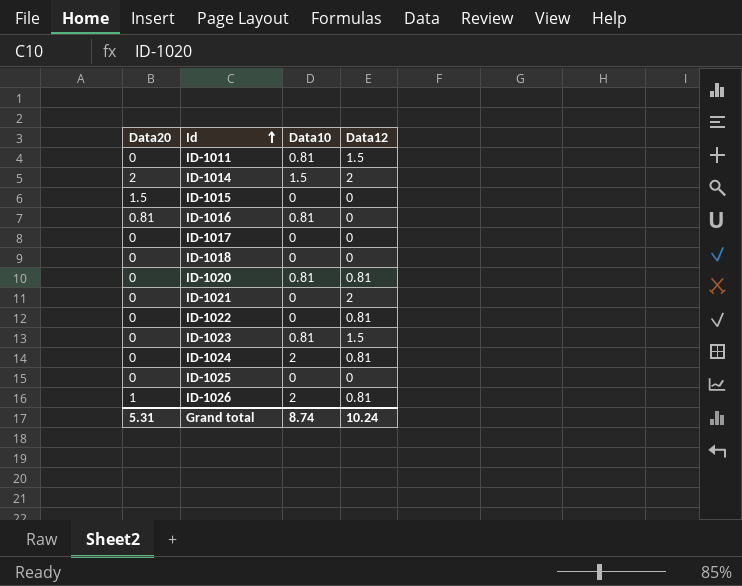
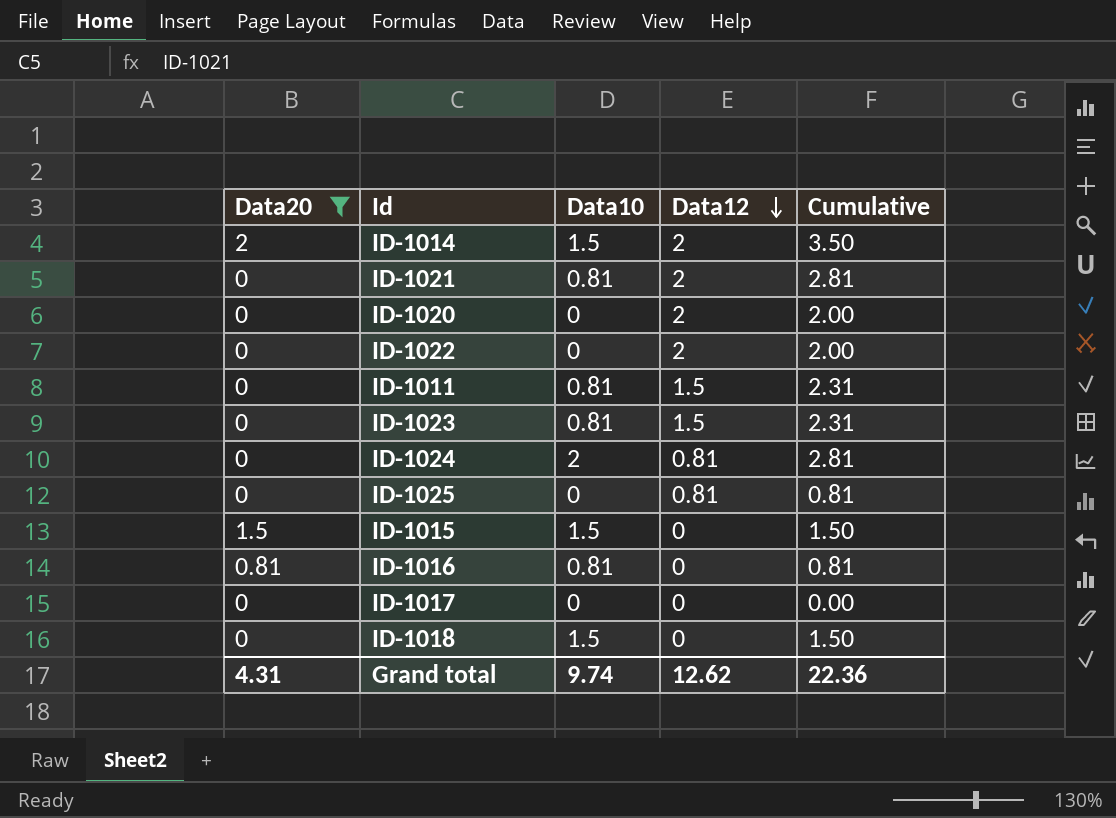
filter: none -> Data20 != 1
row order: Id ascending -> Data12 descending
column Cumulative | formula: none -> [Data10] + [Data12]
ID-1021 | Data10: 0 -> 0.81
ID-1020 | Data10: 0.81 -> 0
ID-1020 | Data12: 0.81 -> 2
ID-1022 | Data12: 0.81 -> 2
ID-1025 | Data12: 0 -> 0.81
ID-1015 | Data10: 0 -> 1.5
ID-1018 | Data10: 0 -> 1.5
Grand total | Data20: 5.31 -> 4.31
Grand total | Data10: 8.74 -> 9.74
Grand total | Data12: 10.24 -> 12.62

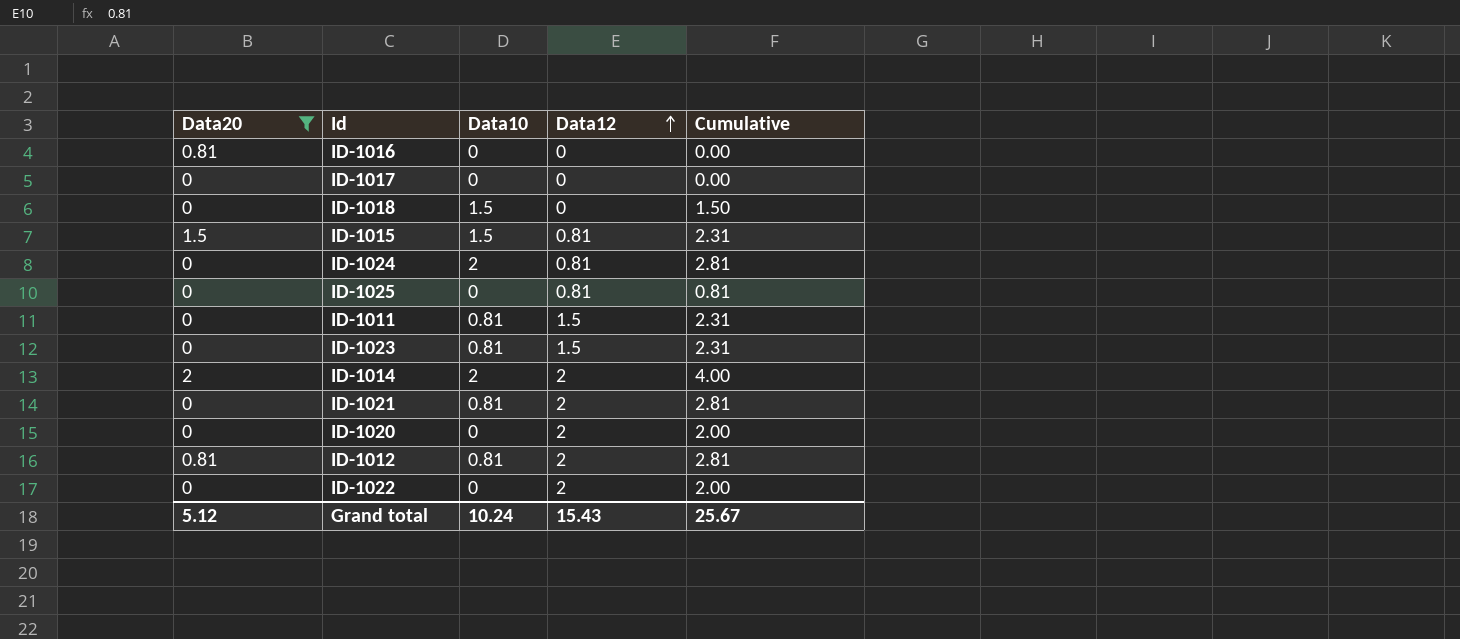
row order: Data12 descending -> Data12 ascending
ID-1016 | Data10: 0.81 -> 0
ID-1016 | Cumulative: 0.81 -> 0.00
ID-1015 | Data12: 0 -> 0.81
ID-1015 | Cumulative: 1.50 -> 2.31
ID-1014 | Data10: 1.5 -> 2
ID-1014 | Cumulative: 3.50 -> 4.00
row ID-1012: none -> 0.81 | 0.81 | 2 | 2.81
Grand total | Data20: 4.31 -> 5.12
Grand total | Data10: 9.74 -> 10.24
Grand total | Data12: 12.62 -> 15.43
Grand total | Cumulative: 22.36 -> 25.67

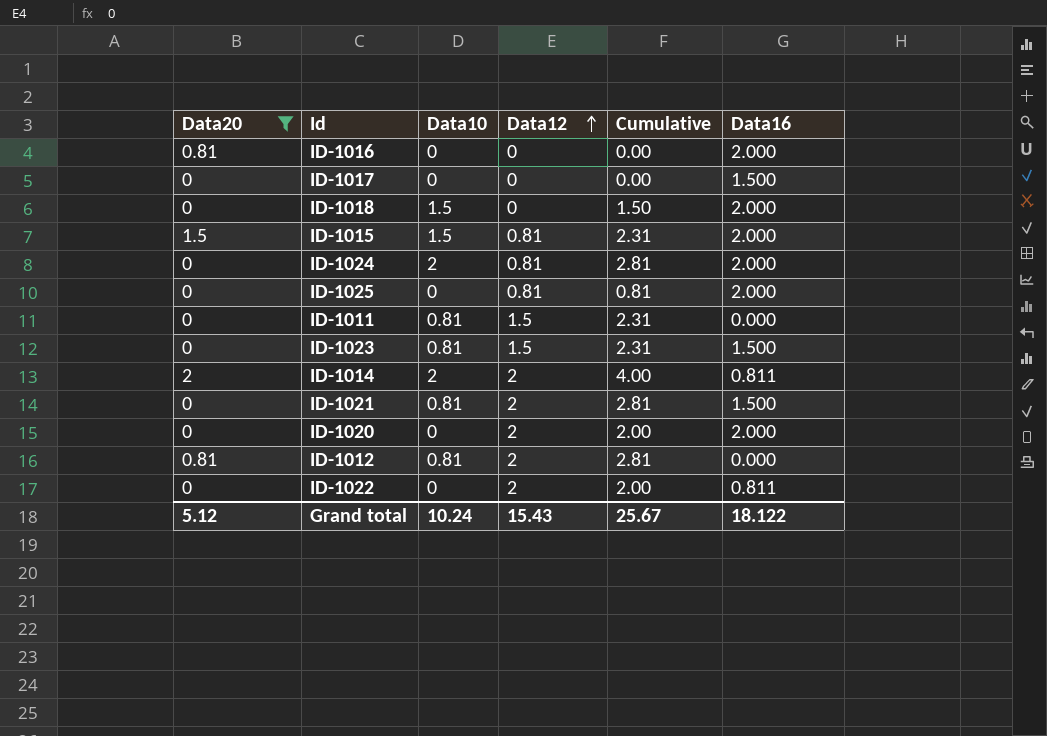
column Data16 | position: none -> 6

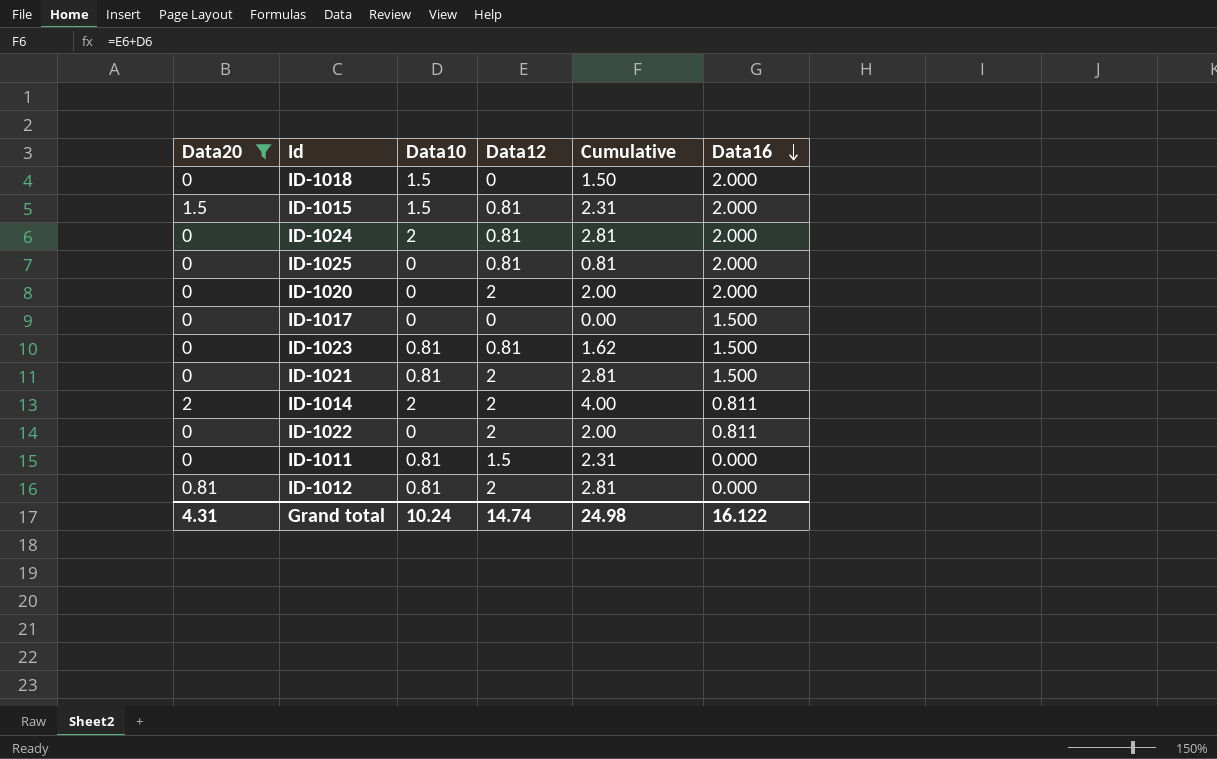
row order: Data12 ascending -> Data16 descending
row ID-1016: 0.81 | 0 | 0 | 0.00 | 2.000 -> none
ID-1023 | Data12: 1.5 -> 0.81
ID-1023 | Cumulative: 2.31 -> 1.62
Grand total | Data20: 5.12 -> 4.31
Grand total | Data12: 15.43 -> 14.74
Grand total | Cumulative: 25.67 -> 24.98
Grand total | Data16: 18.122 -> 16.122

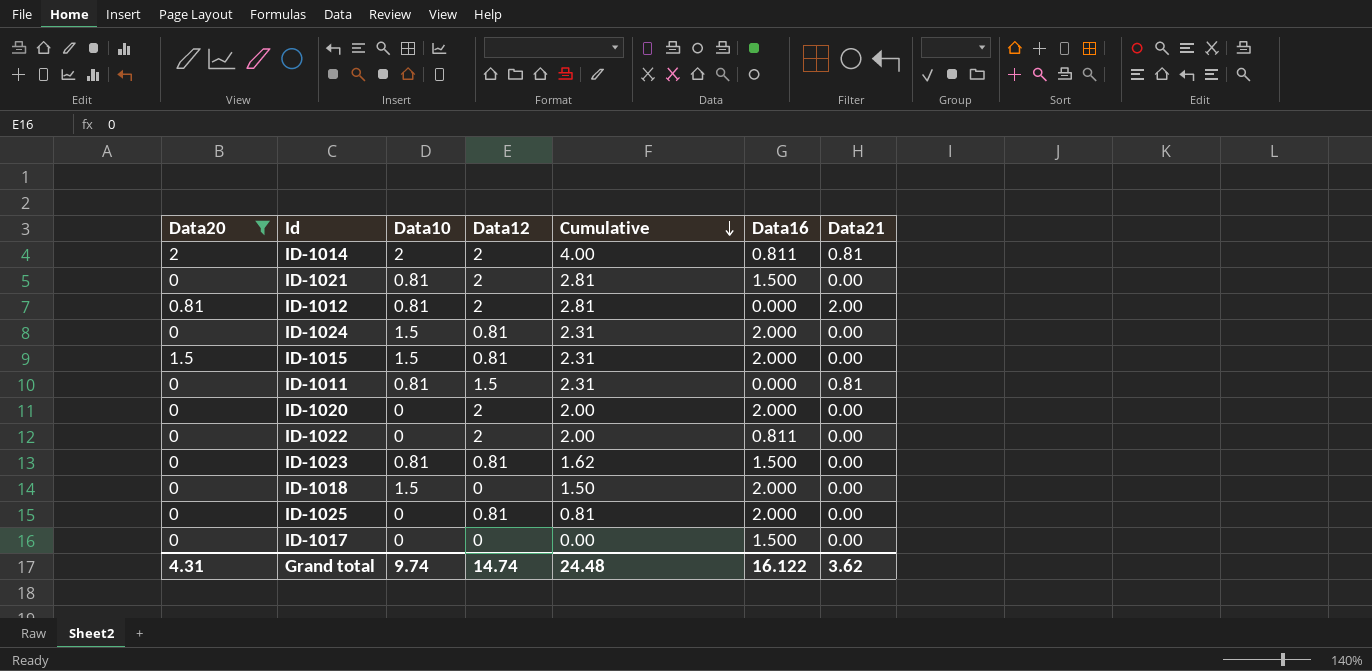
row order: Data16 descending -> Cumulative descending
column Data21 | position: none -> 7
ID-1024 | Data10: 2 -> 1.5
ID-1024 | Cumulative: 2.81 -> 2.31
Grand total | Data10: 10.24 -> 9.74
Grand total | Cumulative: 24.98 -> 24.48

